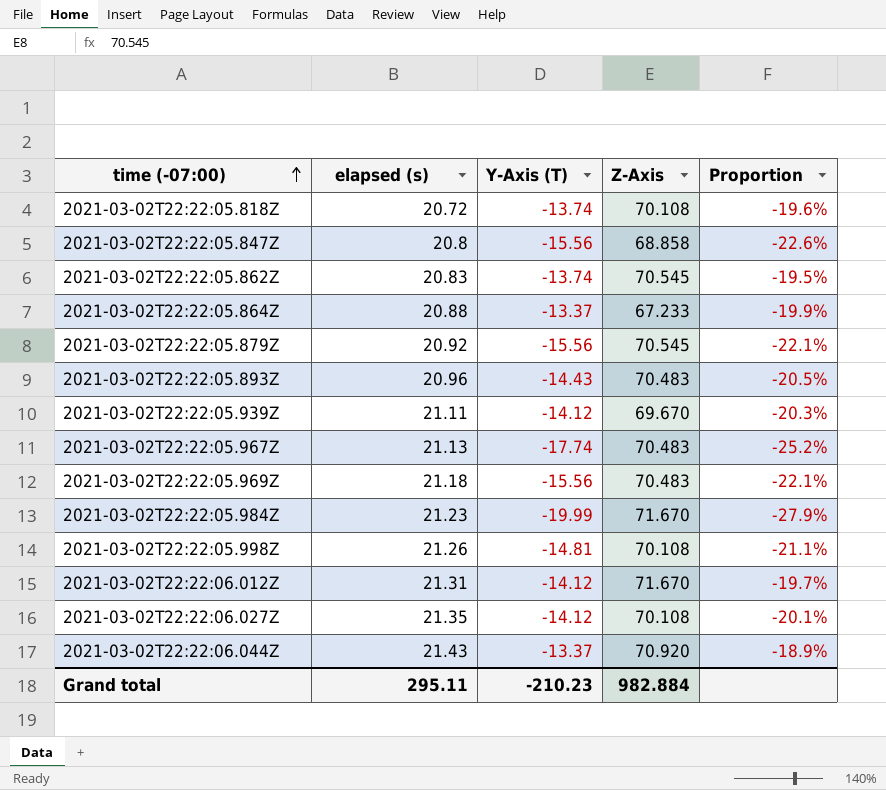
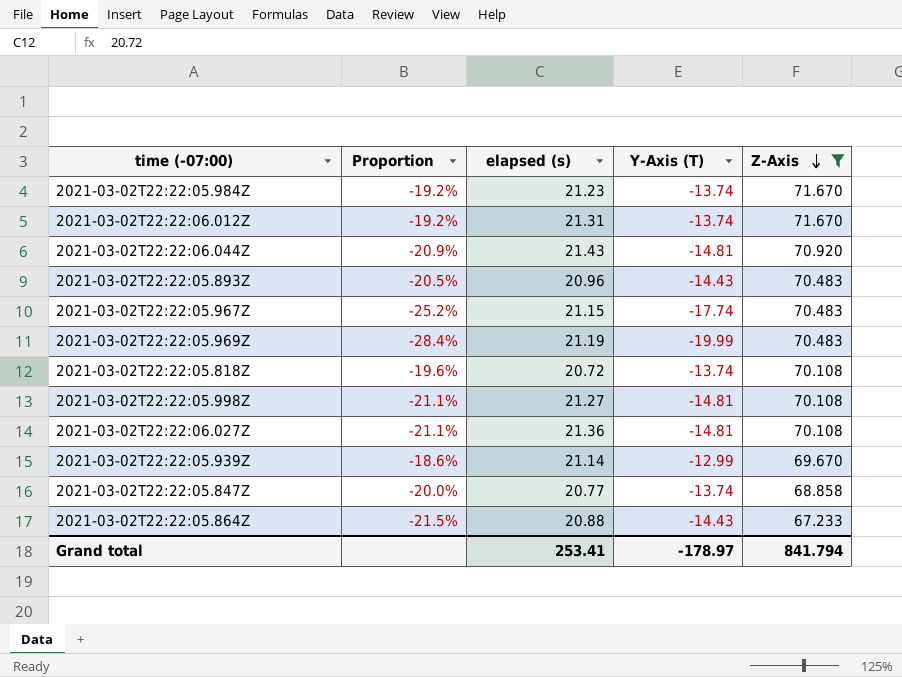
filter: none -> Z-Axis != 70.545
row order: time (-07:00) ascending -> Z-Axis descending
column Proportion | position: 5 -> 2
2021-03-02T22:22:05.984Z | Proportion: -27.9% -> -19.2%
2021-03-02T22:22:05.984Z | Y-Axis (T): -19.99 -> -13.74
2021-03-02T22:22:06.012Z | Proportion: -19.7% -> -19.2%
2021-03-02T22:22:06.012Z | Y-Axis (T): -14.12 -> -13.74
2021-03-02T22:22:06.044Z | Proportion: -18.9% -> -20.9%
2021-03-02T22:22:06.044Z | Y-Axis (T): -13.37 -> -14.81
2021-03-02T22:22:05.967Z | elapsed (s): 21.13 -> 21.15
2021-03-02T22:22:05.969Z | Proportion: -22.1% -> -28.4%
2021-03-02T22:22:05.969Z | elapsed (s): 21.18 -> 21.19
2021-03-02T22:22:05.969Z | Y-Axis (T): -15.56 -> -19.99
2021-03-02T22:22:05.998Z | elapsed (s): 21.26 -> 21.27
2021-03-02T22:22:06.027Z | Proportion: -20.1% -> -21.1%
2021-03-02T22:22:06.027Z | elapsed (s): 21.35 -> 21.36
2021-03-02T22:22:06.027Z | Y-Axis (T): -14.12 -> -14.81
2021-03-02T22:22:05.939Z | Proportion: -20.3% -> -18.6%
2021-03-02T22:22:05.939Z | elapsed (s): 21.11 -> 21.14
2021-03-02T22:22:05.939Z | Y-Axis (T): -14.12 -> -12.99
2021-03-02T22:22:05.847Z | Proportion: -22.6% -> -20.0%
2021-03-02T22:22:05.847Z | elapsed (s): 20.8 -> 20.77
2021-03-02T22:22:05.847Z | Y-Axis (T): -15.56 -> -13.74
2021-03-02T22:22:05.864Z | Proportion: -19.9% -> -21.5%
2021-03-02T22:22:05.864Z | Y-Axis (T): -13.37 -> -14.43
Grand total | elapsed (s): 295.11 -> 253.41
Grand total | Y-Axis (T): -210.23 -> -178.97
Grand total | Z-Axis: 982.884 -> 841.794

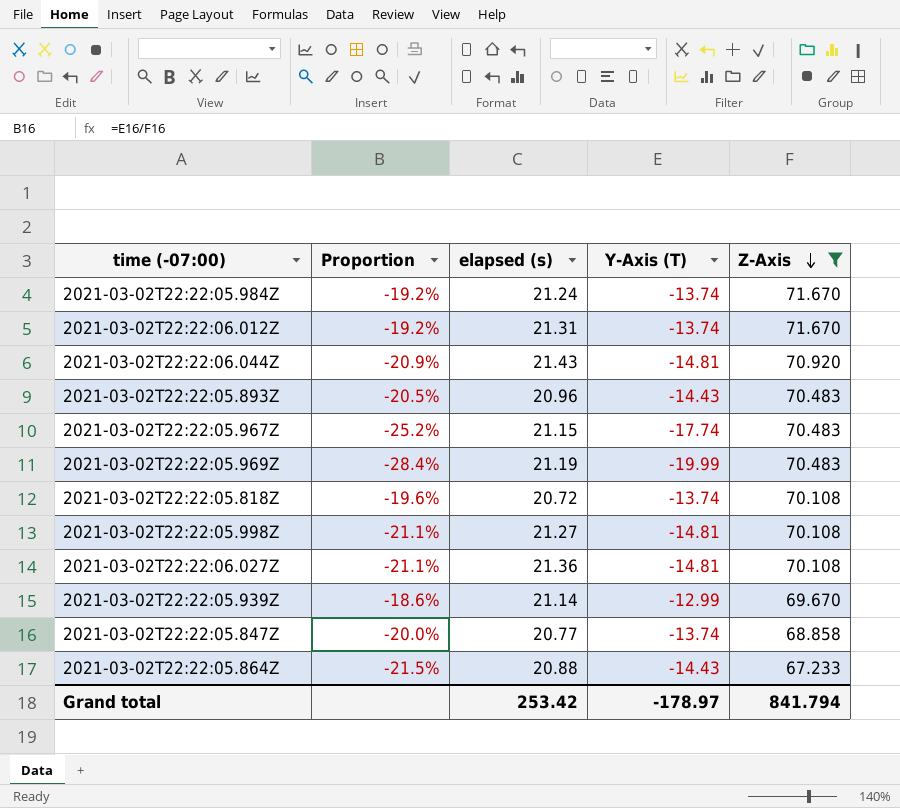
2021-03-02T22:22:05.984Z | elapsed (s): 21.23 -> 21.24
Grand total | elapsed (s): 253.41 -> 253.42

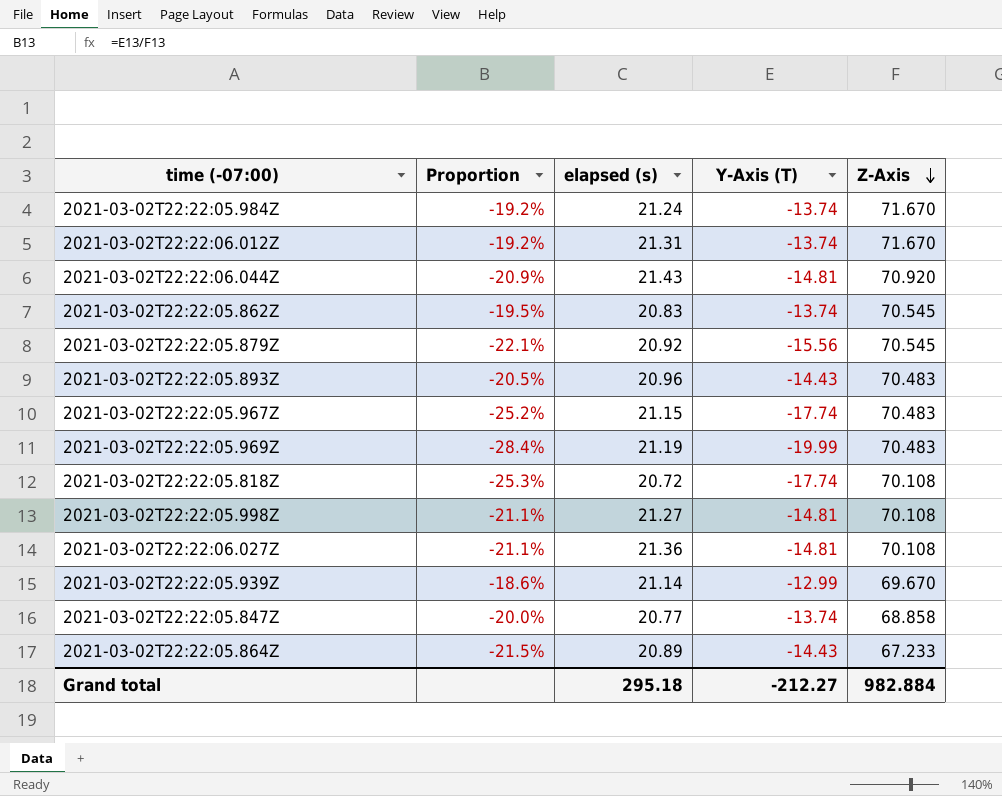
filter: Z-Axis != 70.545 -> none
2021-03-02T22:22:05.818Z | Proportion: -19.6% -> -25.3%
2021-03-02T22:22:05.818Z | Y-Axis (T): -13.74 -> -17.74
2021-03-02T22:22:05.864Z | elapsed (s): 20.88 -> 20.89
Grand total | elapsed (s): 253.42 -> 295.18
Grand total | Y-Axis (T): -178.97 -> -212.27
Grand total | Z-Axis: 841.794 -> 982.884

